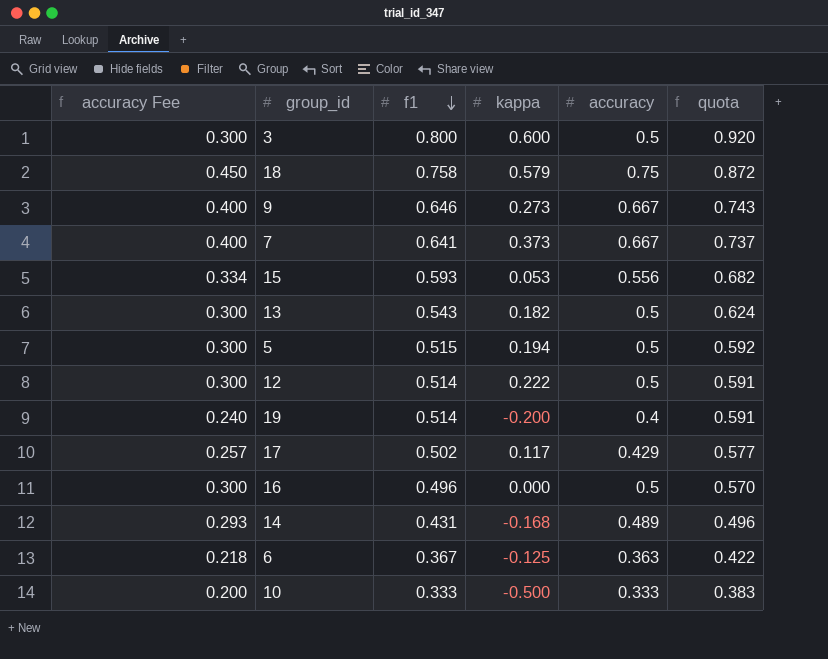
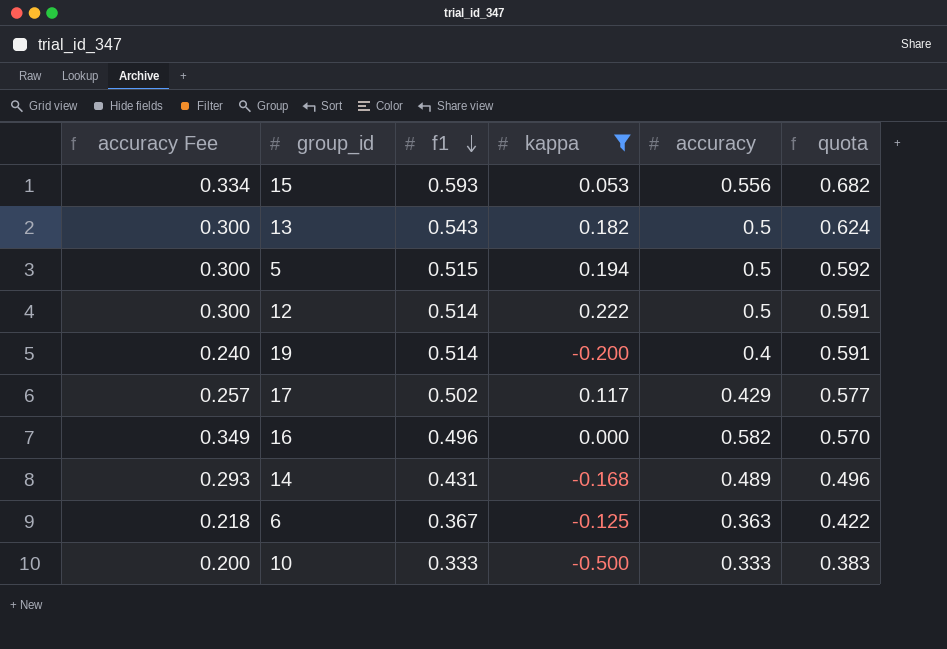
filter: none -> kappa <= 0.222
16 | accuracy Fee: 0.300 -> 0.349
16 | accuracy: 0.5 -> 0.582

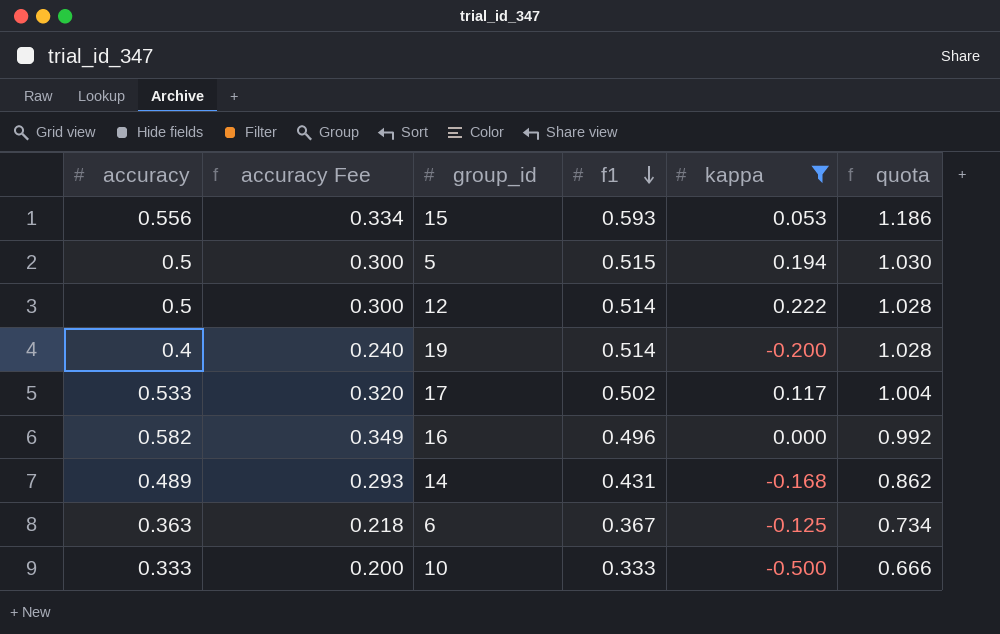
column accuracy | position: 5 -> 1
column quota | formula: [f1] * 1.15 -> [f1] * 2
row 13: 0.300 | 0.543 | 0.182 | 0.5 | 0.624 -> none
17 | accuracy: 0.429 -> 0.533
17 | accuracy Fee: 0.257 -> 0.320

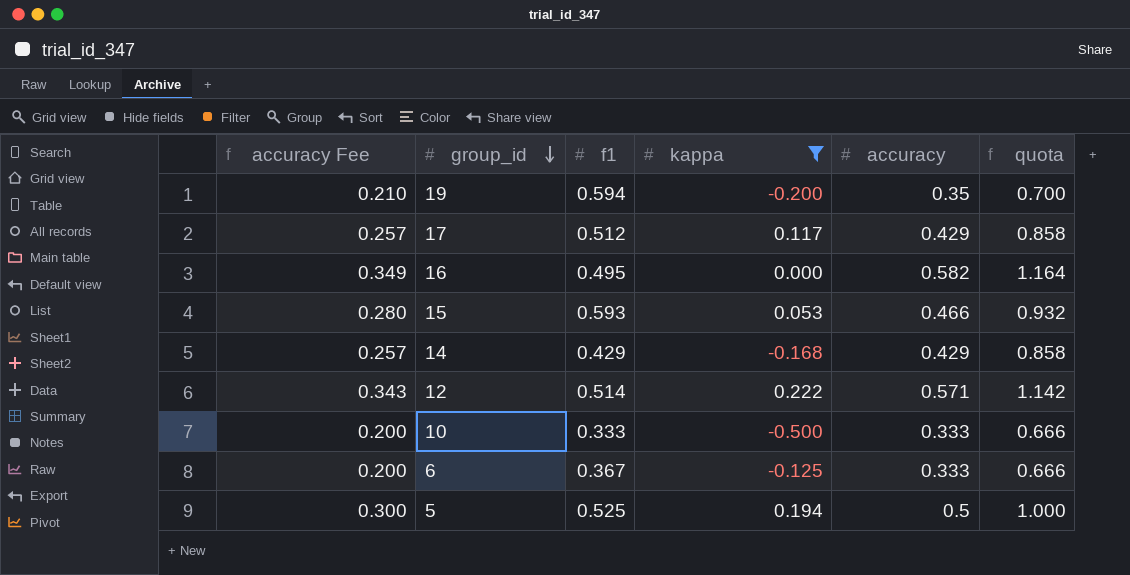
row order: f1 descending -> group_id descending
column accuracy | position: 1 -> 5
column quota | formula: [f1] * 2 -> [accuracy] * 2
19 | accuracy Fee: 0.240 -> 0.210
19 | f1: 0.514 -> 0.594
19 | accuracy: 0.4 -> 0.35
17 | accuracy Fee: 0.320 -> 0.257
17 | f1: 0.502 -> 0.512
17 | accuracy: 0.533 -> 0.429
16 | f1: 0.496 -> 0.495
15 | accuracy Fee: 0.334 -> 0.280
15 | accuracy: 0.556 -> 0.466
14 | accuracy Fee: 0.293 -> 0.257
14 | f1: 0.431 -> 0.429
14 | accuracy: 0.489 -> 0.429
12 | accuracy Fee: 0.300 -> 0.343
12 | accuracy: 0.5 -> 0.571
6 | accuracy Fee: 0.218 -> 0.200
6 | accuracy: 0.363 -> 0.333
5 | f1: 0.515 -> 0.525

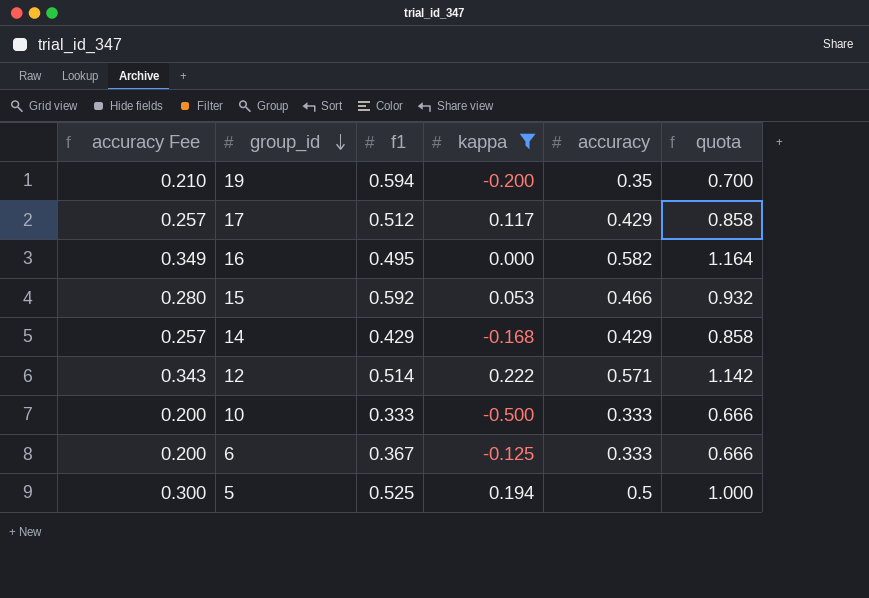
15 | f1: 0.593 -> 0.592

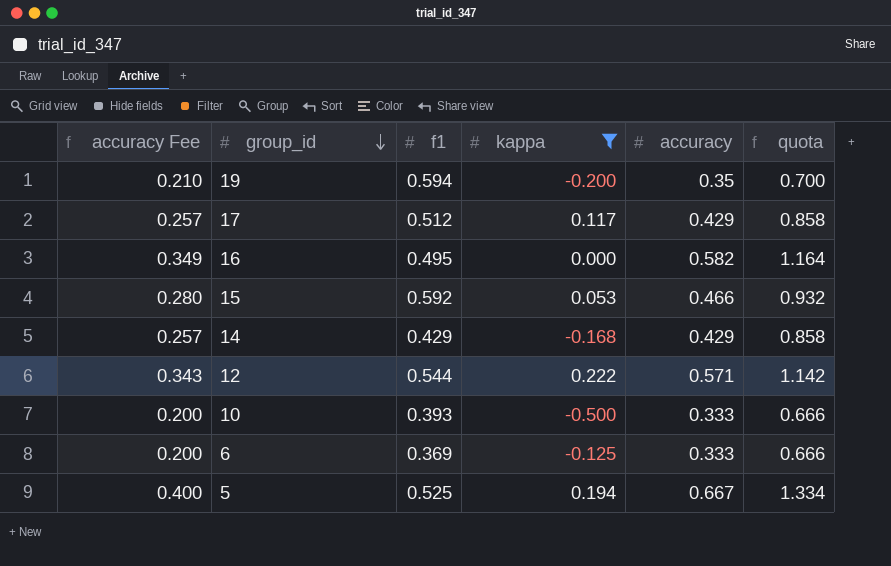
12 | f1: 0.514 -> 0.544
10 | f1: 0.333 -> 0.393
6 | f1: 0.367 -> 0.369
5 | accuracy Fee: 0.300 -> 0.400
5 | accuracy: 0.5 -> 0.667
5 | quota: 1.000 -> 1.334

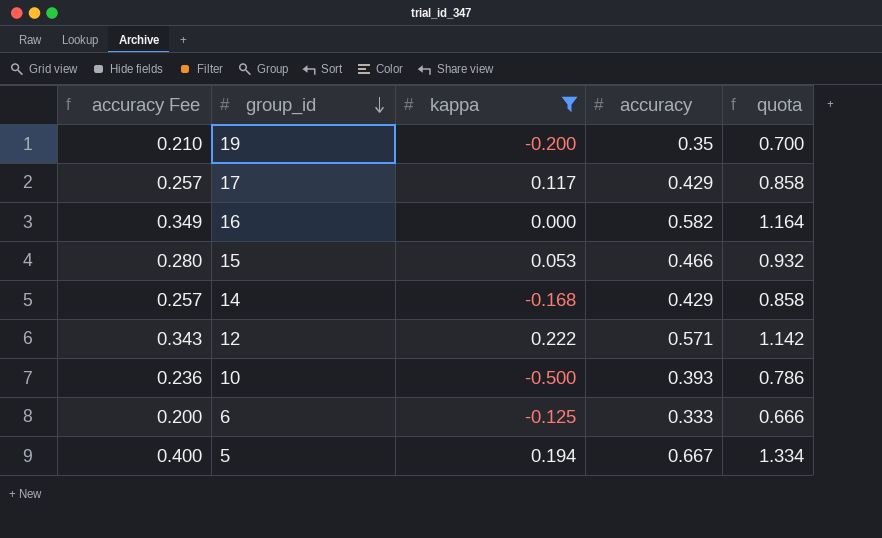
column f1 | position: 3 -> none
10 | accuracy Fee: 0.200 -> 0.236
10 | accuracy: 0.333 -> 0.393
10 | quota: 0.666 -> 0.786

